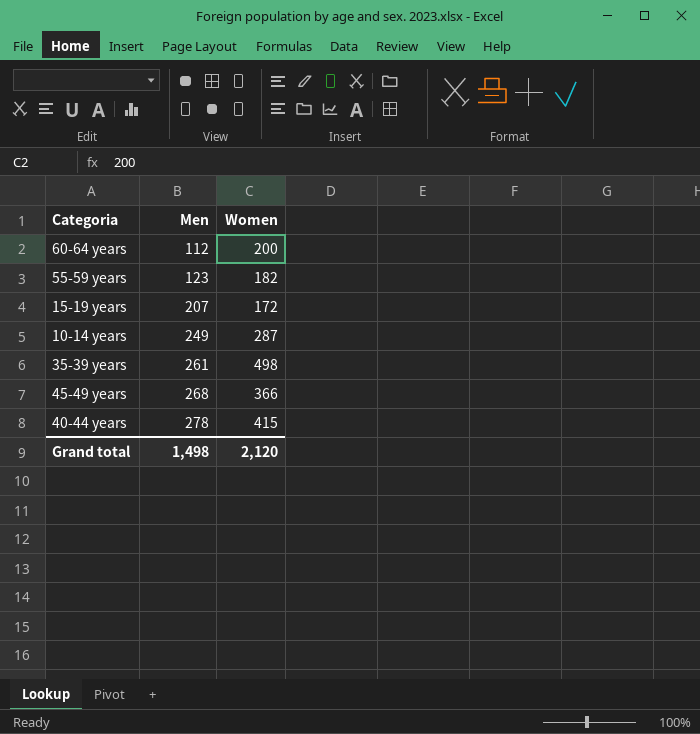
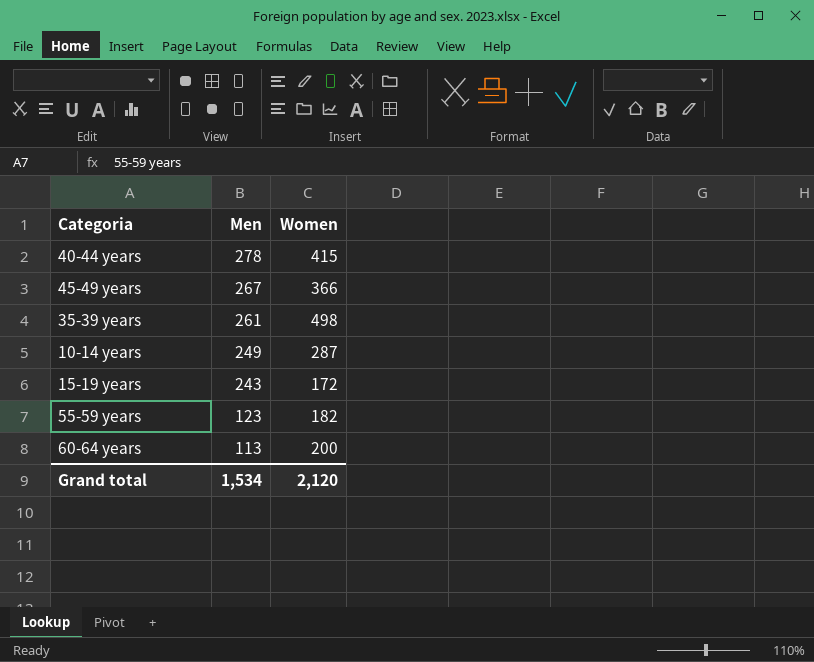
row order: Men ascending -> Men descending
45-49 years | Men: 268 -> 267
15-19 years | Men: 207 -> 243
60-64 years | Men: 112 -> 113
Grand total | Men: 1,498 -> 1,534

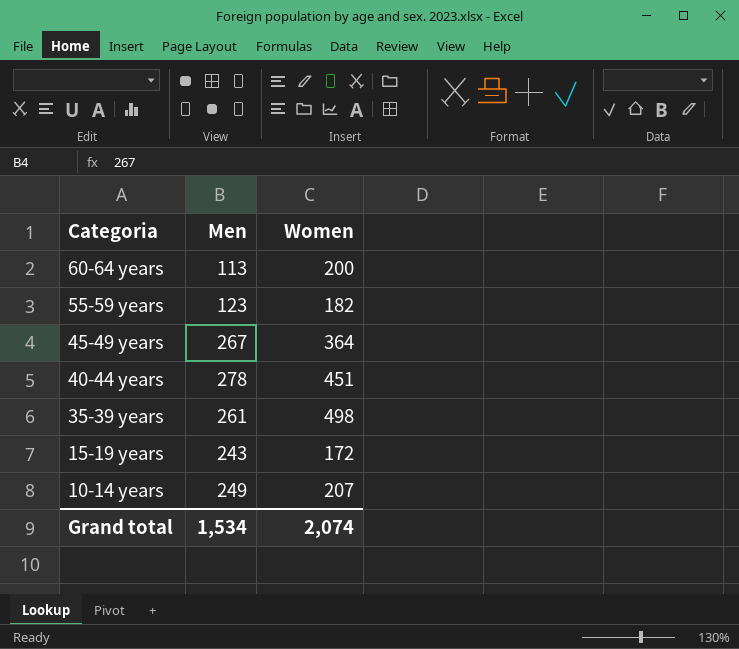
row order: Men descending -> Categoria descending
45-49 years | Women: 366 -> 364
40-44 years | Women: 415 -> 451
10-14 years | Women: 287 -> 207
Grand total | Women: 2,120 -> 2,074

